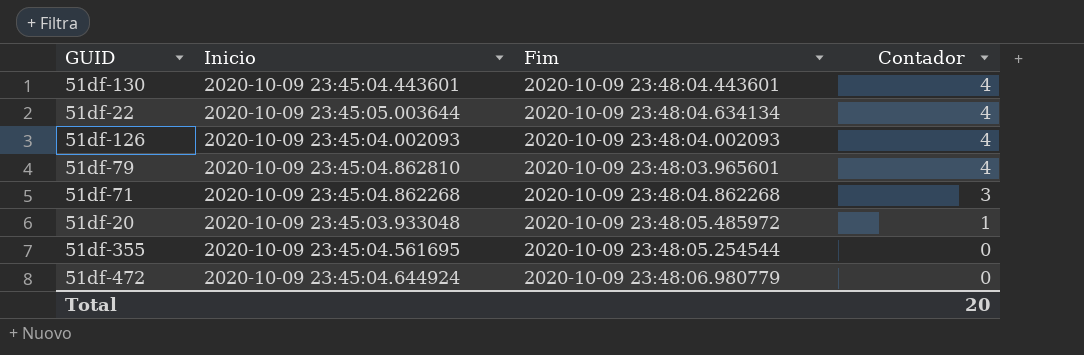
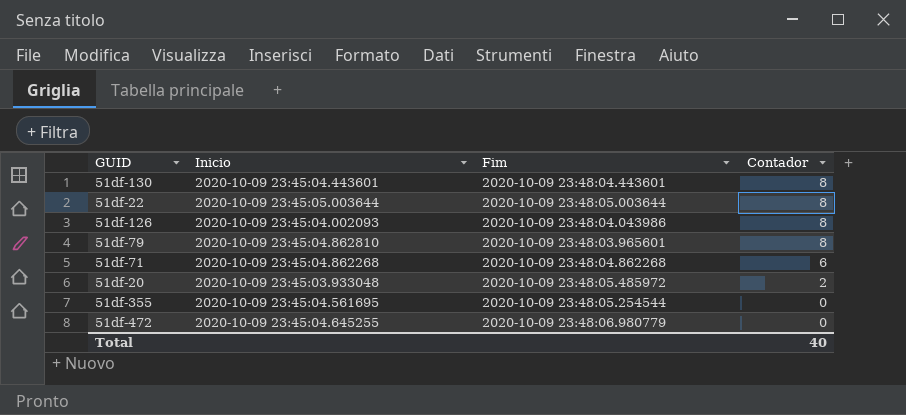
51df-130 | Contador: 4 -> 8
51df-22 | Fim: 2020-10-09 23:48:04.634134 -> 2020-10-09 23:48:05.003644
51df-22 | Contador: 4 -> 8
51df-126 | Fim: 2020-10-09 23:48:04.002093 -> 2020-10-09 23:48:04.043986
51df-126 | Contador: 4 -> 8
51df-79 | Contador: 4 -> 8
51df-71 | Contador: 3 -> 6
51df-20 | Contador: 1 -> 2
51df-472 | Inicio: 2020-10-09 23:45:04.644924 -> 2020-10-09 23:45:04.645255
Total | Contador: 20 -> 40

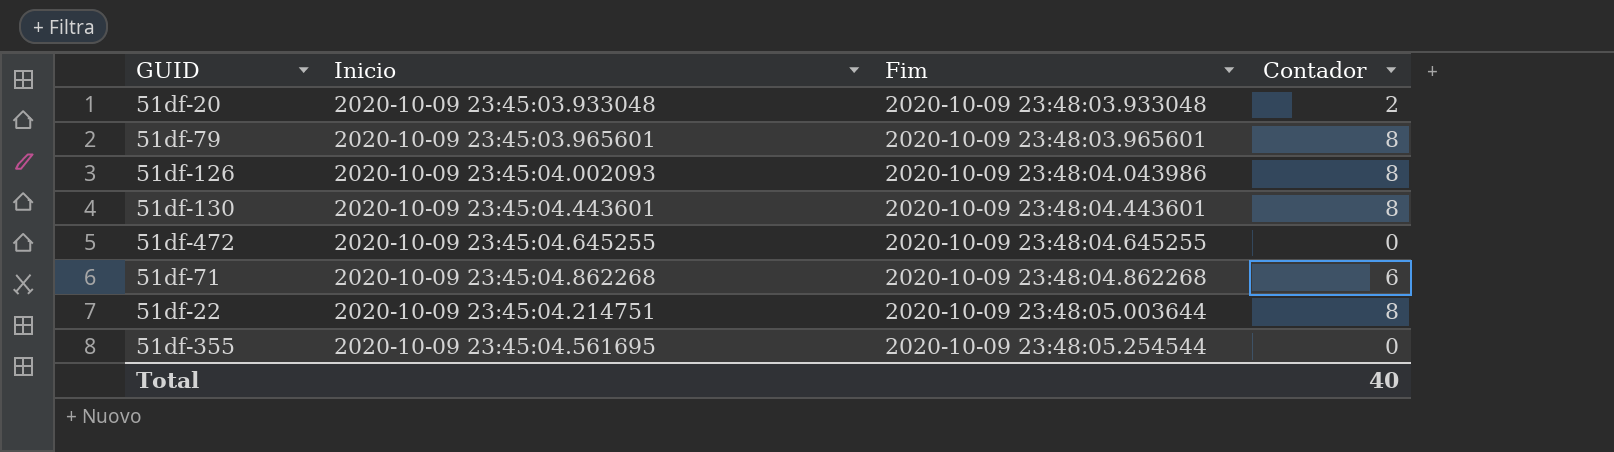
row order: Contador descending -> Fim ascending
51df-20 | Fim: 2020-10-09 23:48:05.485972 -> 2020-10-09 23:48:03.933048
51df-79 | Inicio: 2020-10-09 23:45:04.862810 -> 2020-10-09 23:45:03.965601
51df-472 | Fim: 2020-10-09 23:48:06.980779 -> 2020-10-09 23:48:04.645255
51df-22 | Inicio: 2020-10-09 23:45:05.003644 -> 2020-10-09 23:45:04.214751

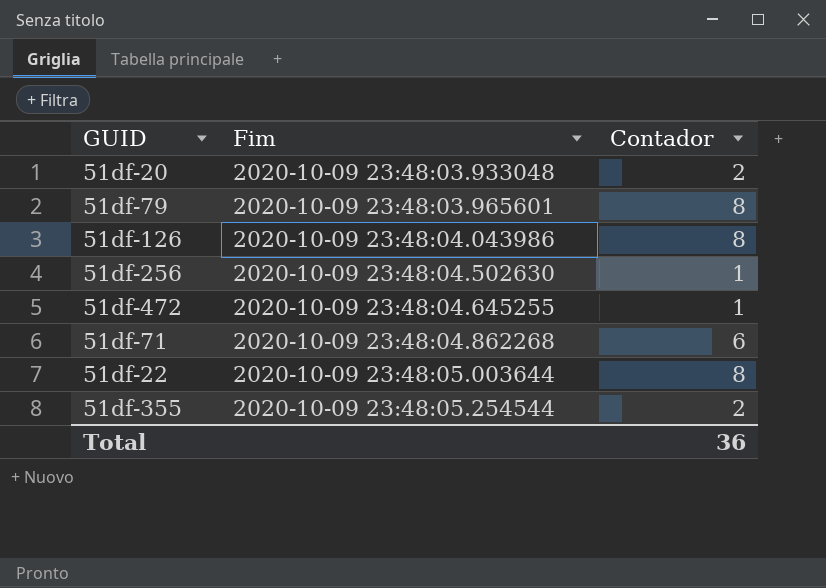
column Inicio | position: 2 -> none
row 51df-130: 2020-10-09 23:45:04.443601 | 2020-10-09 23:48:04.443601 | 8 -> none
row 51df-256: none -> 2020-10-09 23:48:04.502630 | 1
51df-472 | Contador: 0 -> 1
51df-355 | Contador: 0 -> 2
Total | Contador: 40 -> 36

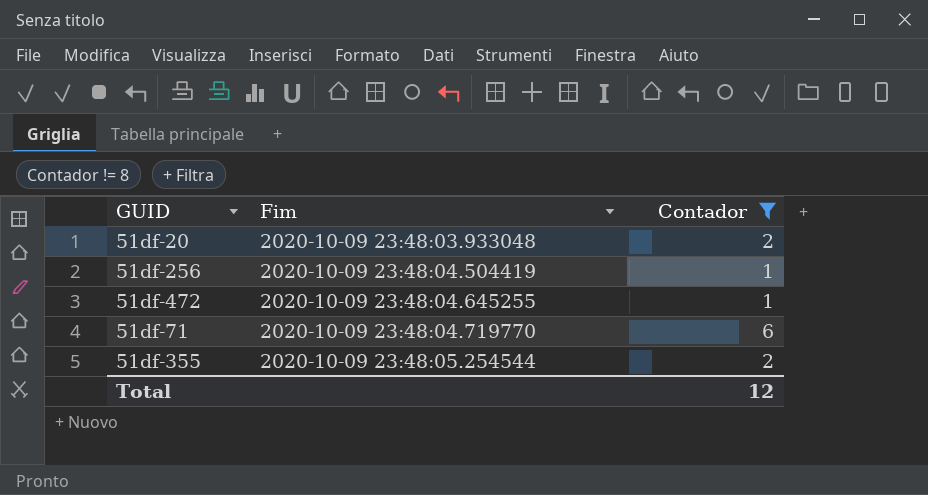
filter: none -> Contador != 8
51df-256 | Fim: 2020-10-09 23:48:04.502630 -> 2020-10-09 23:48:04.504419
51df-71 | Fim: 2020-10-09 23:48:04.862268 -> 2020-10-09 23:48:04.719770
Total | Contador: 36 -> 12

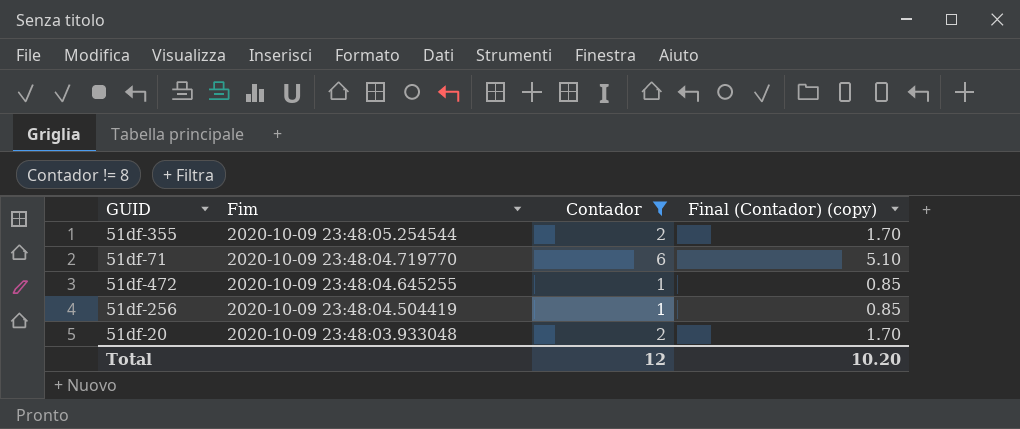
row order: Fim ascending -> Fim descending
column Final (Contador) (copy) | formula: none -> [Contador] * 0.85

